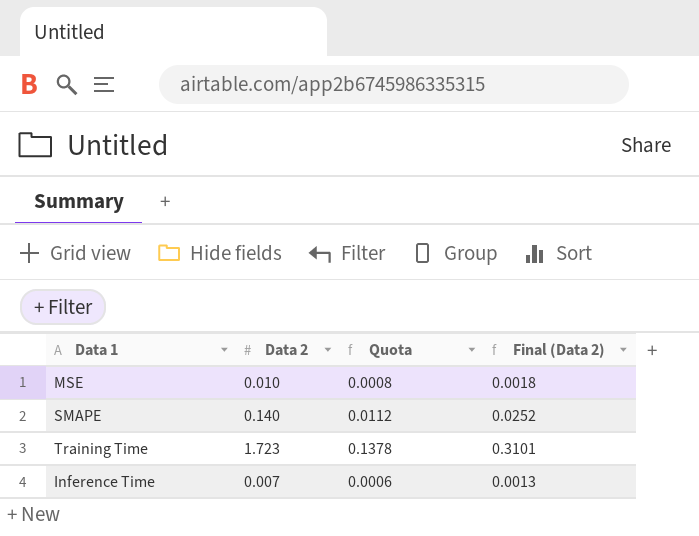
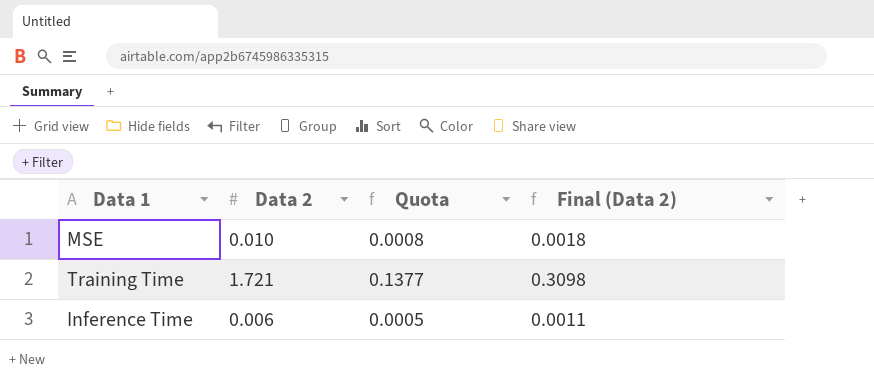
row SMAPE: 0.140 | 0.0112 | 0.0252 -> none
Training Time | Data 2: 1.723 -> 1.721
Training Time | Quota: 0.1378 -> 0.1377
Training Time | Final (Data 2): 0.3101 -> 0.3098
Inference Time | Data 2: 0.007 -> 0.006
Inference Time | Quota: 0.0006 -> 0.0005
Inference Time | Final (Data 2): 0.0013 -> 0.0011

